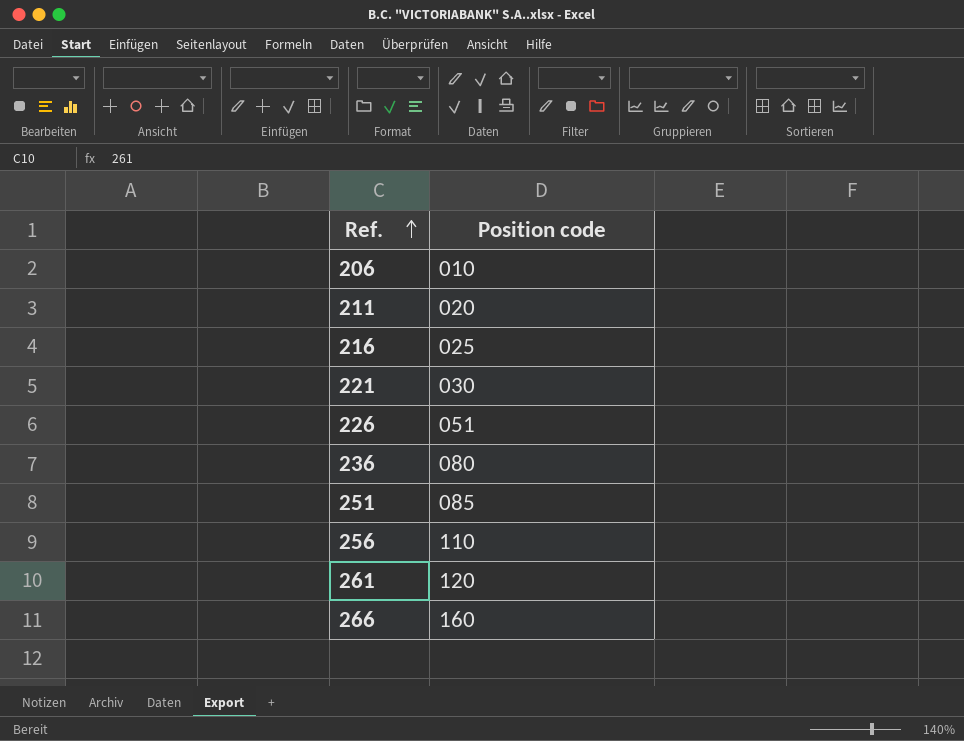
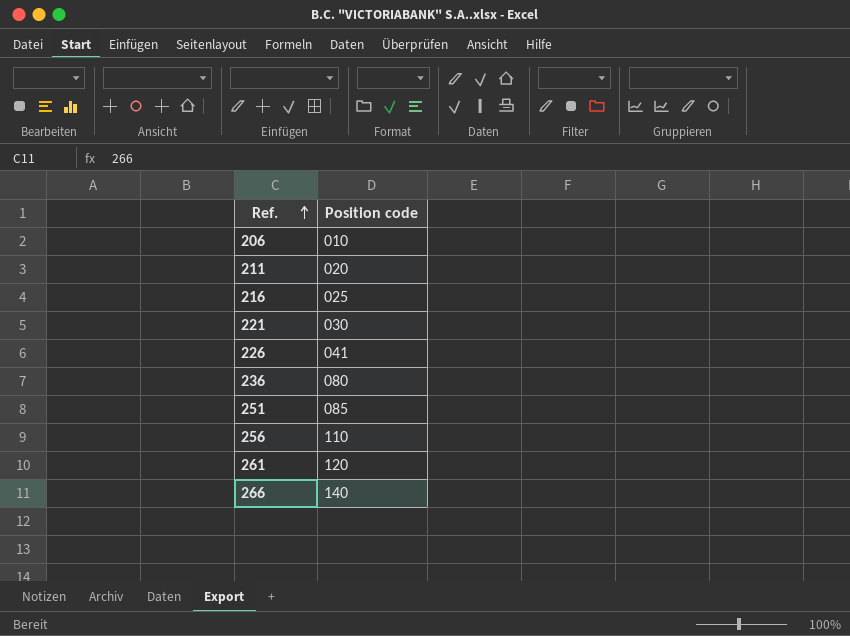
226 | Position code: 051 -> 041
266 | Position code: 160 -> 140

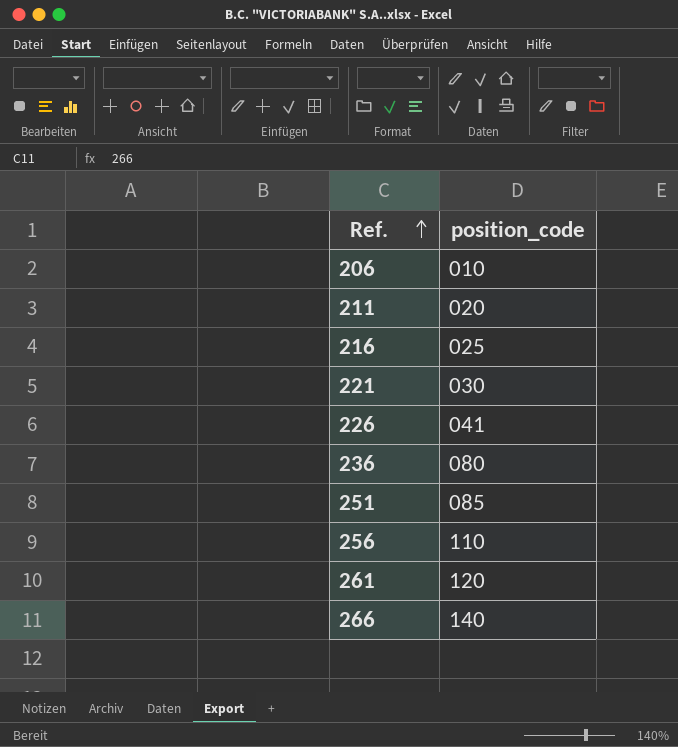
column name: Position code -> position_code

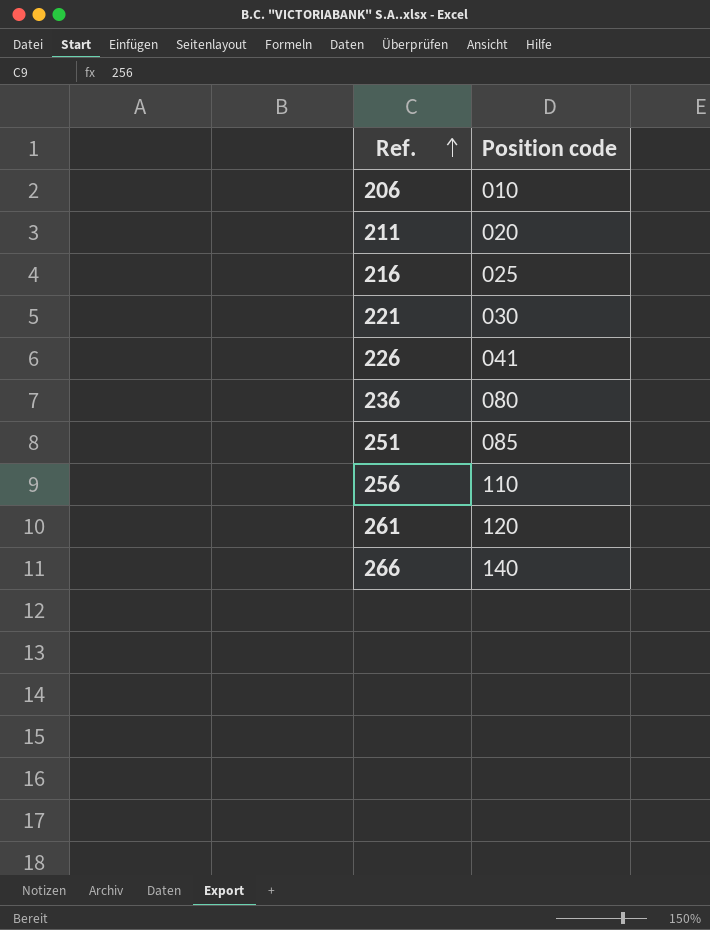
column name: position_code -> Position code

